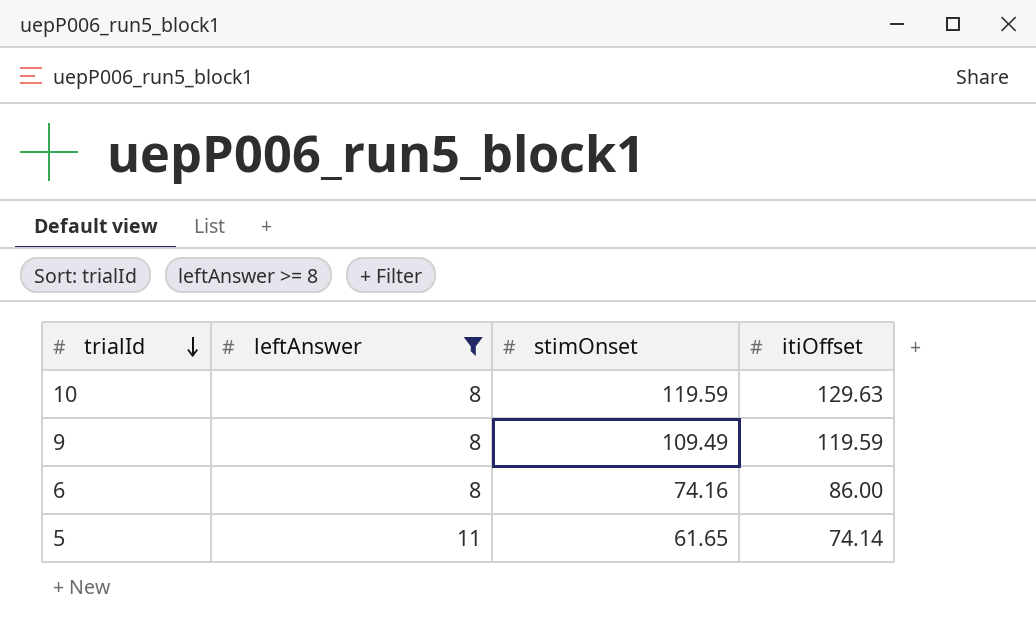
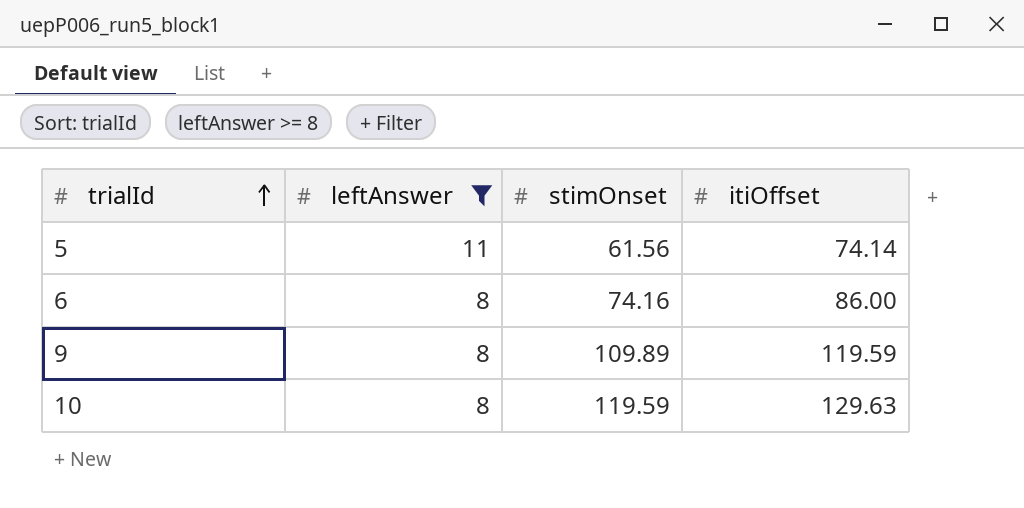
row order: trialId descending -> trialId ascending
5 | stimOnset: 61.65 -> 61.56
9 | stimOnset: 109.49 -> 109.89

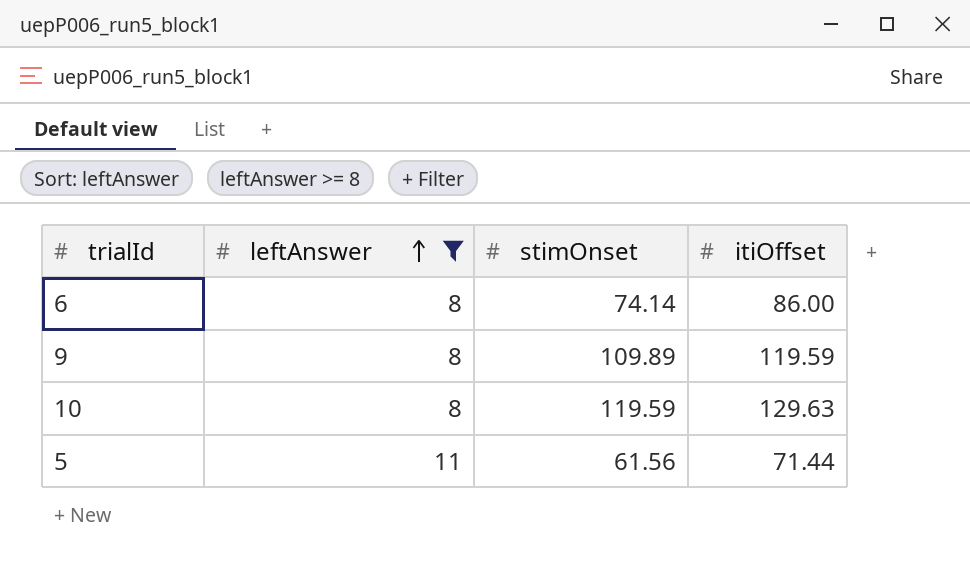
row order: trialId ascending -> leftAnswer ascending
6 | stimOnset: 74.16 -> 74.14
5 | itiOffset: 74.14 -> 71.44

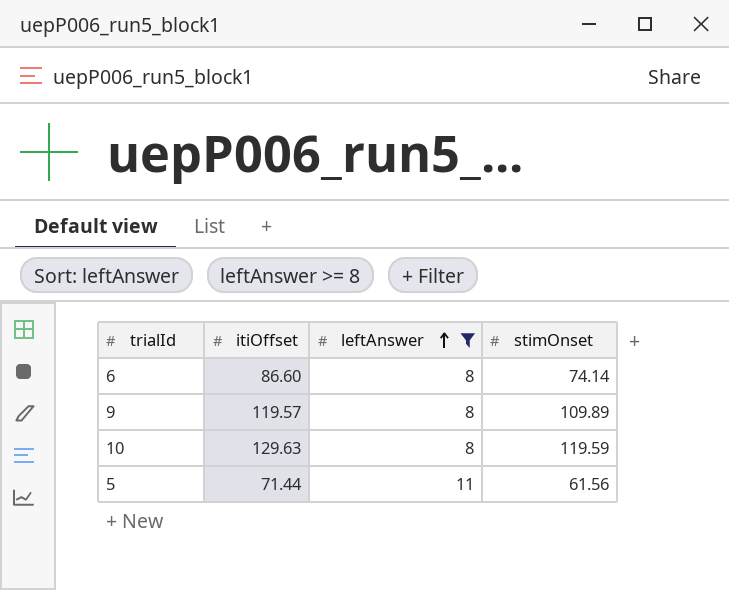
column itiOffset | position: 4 -> 2
6 | itiOffset: 86.00 -> 86.60
9 | itiOffset: 119.59 -> 119.57

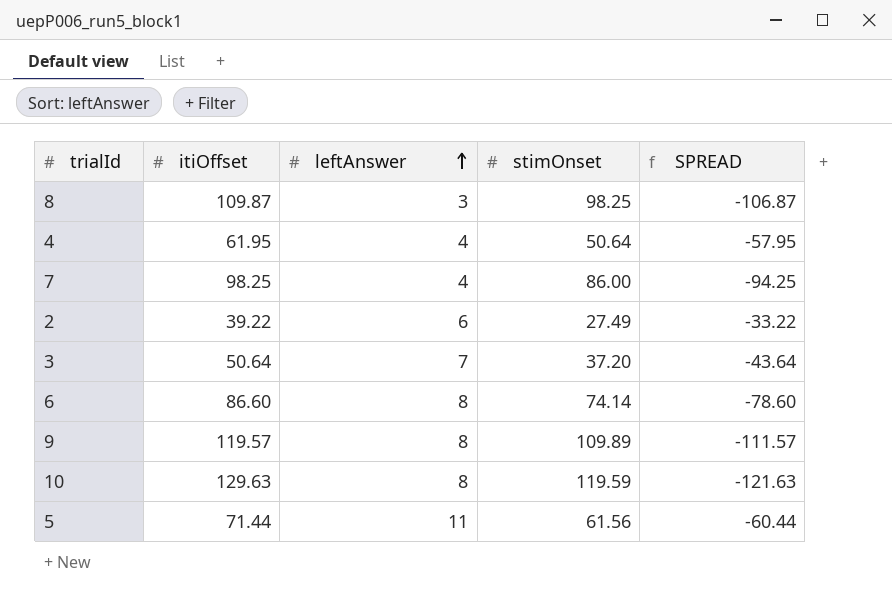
filter: leftAnswer >= 8 -> none
column SPREAD | formula: none -> [leftAnswer] - [itiOffset]

